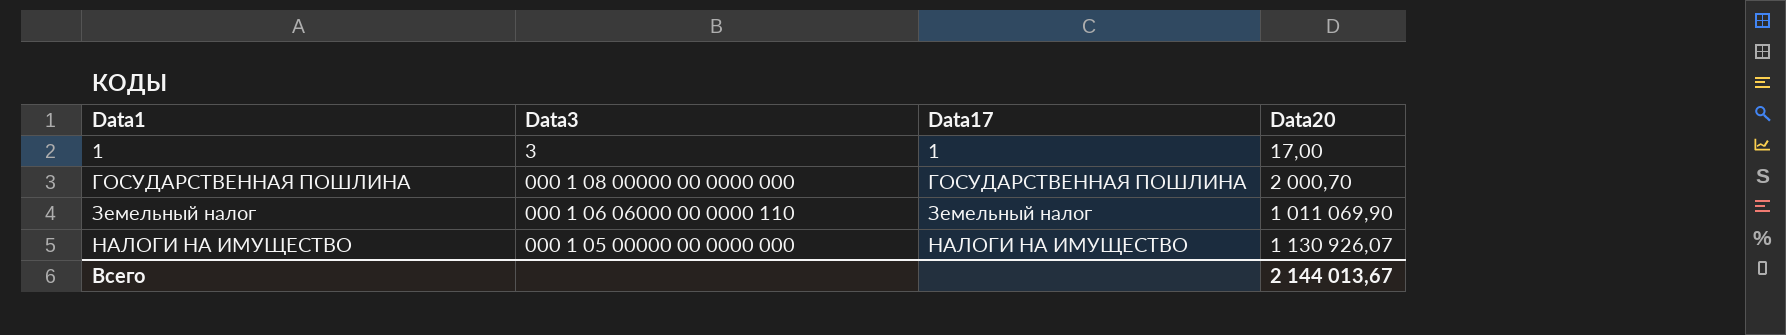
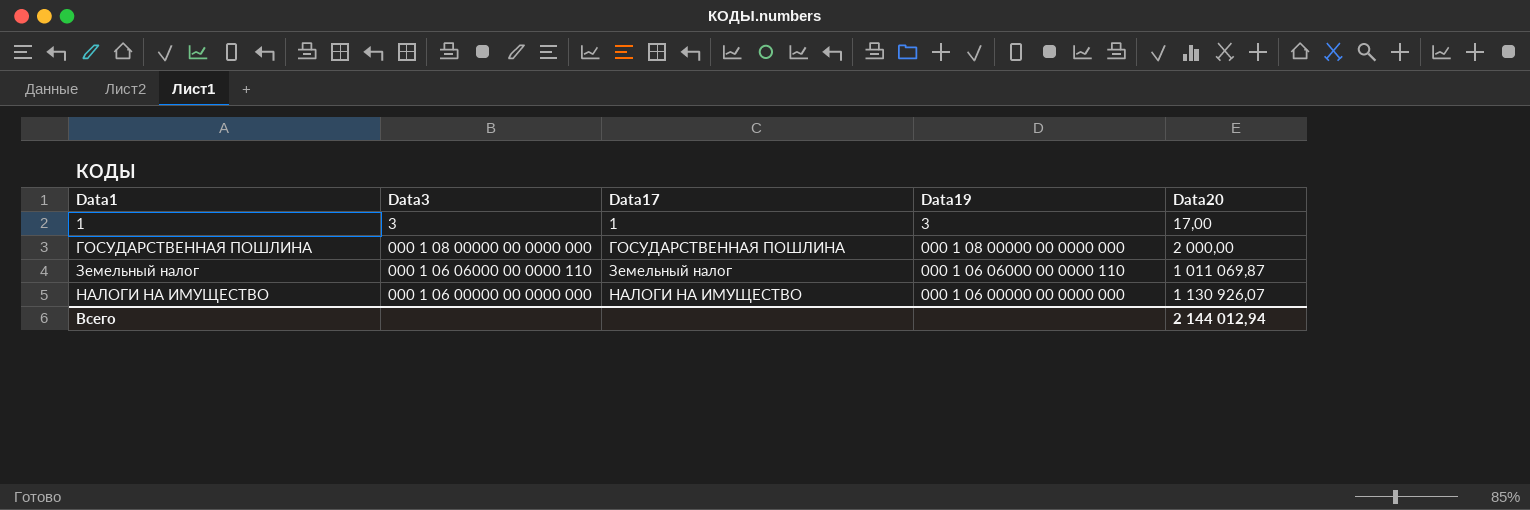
column Data19 | position: none -> 4
ГОСУДАРСТВЕННАЯ ПОШЛИНА | Data20: 2 000,70 -> 2 000,00
Земельный налог | Data20: 1 011 069,90 -> 1 011 069,87
НАЛОГИ НА ИМУЩЕСТВО | Data3: 000 1 05 00000 00 0000 000 -> 000 1 06 00000 00 0000 000
Всего | Data20: 2 144 013,67 -> 2 144 012,94

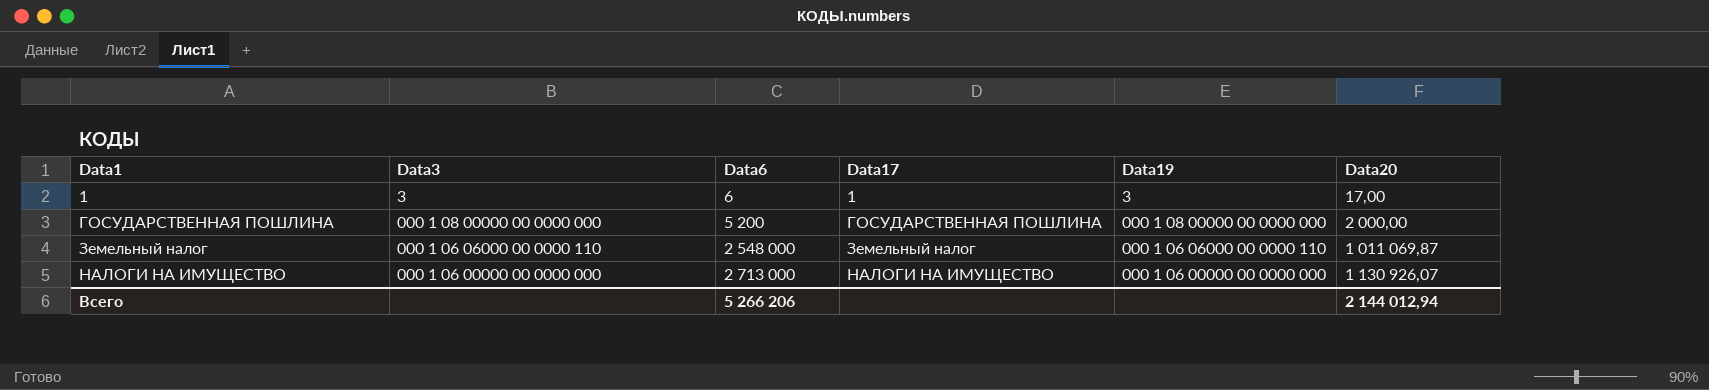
column Data6 | position: none -> 3

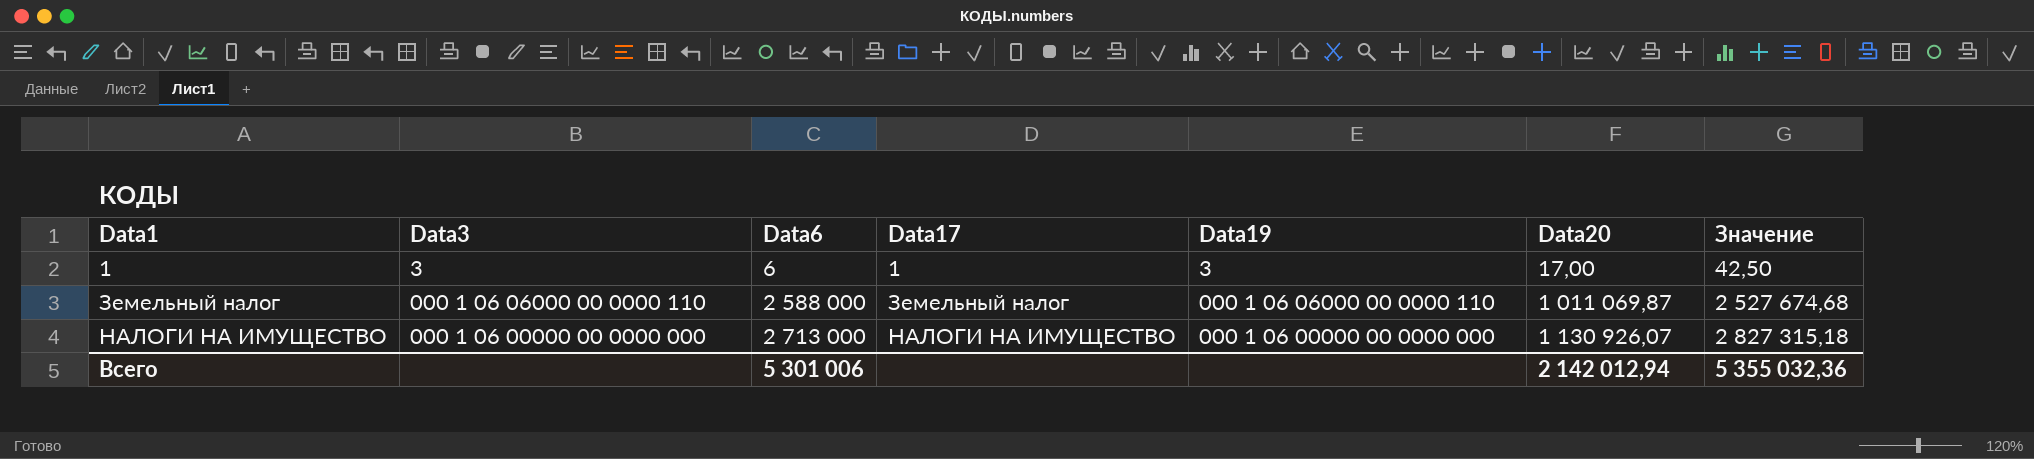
column Значение | formula: none -> [Data20] * 2,5
row ГОСУДАРСТВЕННАЯ ПОШЛИНА: 000 1 08 00000 00 0000 000 | 5 200 | ГОСУДАРСТВЕННАЯ ПОШЛИНА | 000 1 08 00000 00 0000 000 | 2 000,00 -> none
Земельный налог | Data6: 2 548 000 -> 2 588 000
Всего | Data6: 5 266 206 -> 5 301 006
Всего | Data20: 2 144 012,94 -> 2 142 012,94

